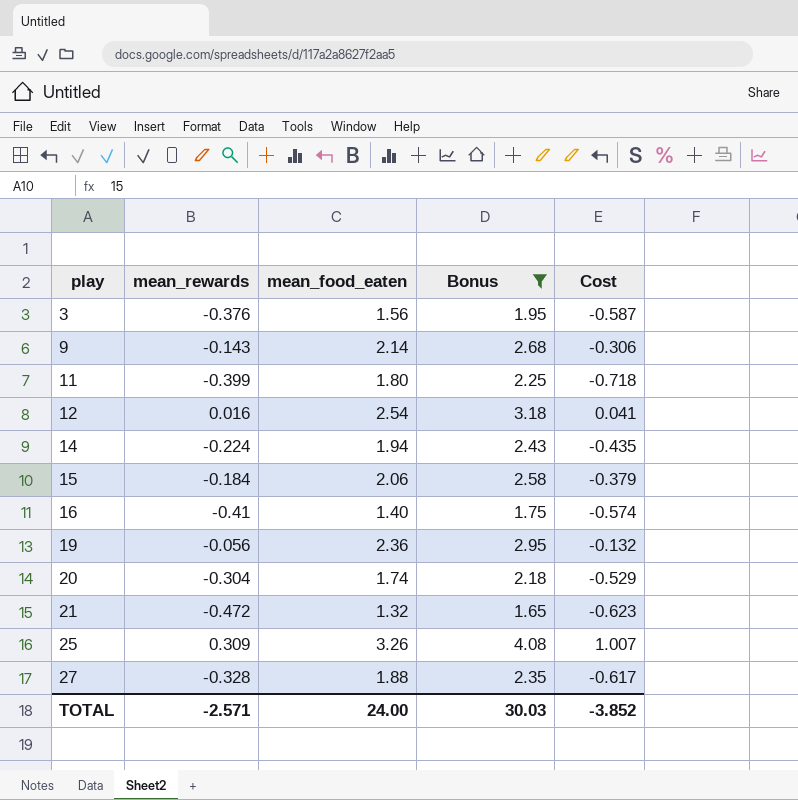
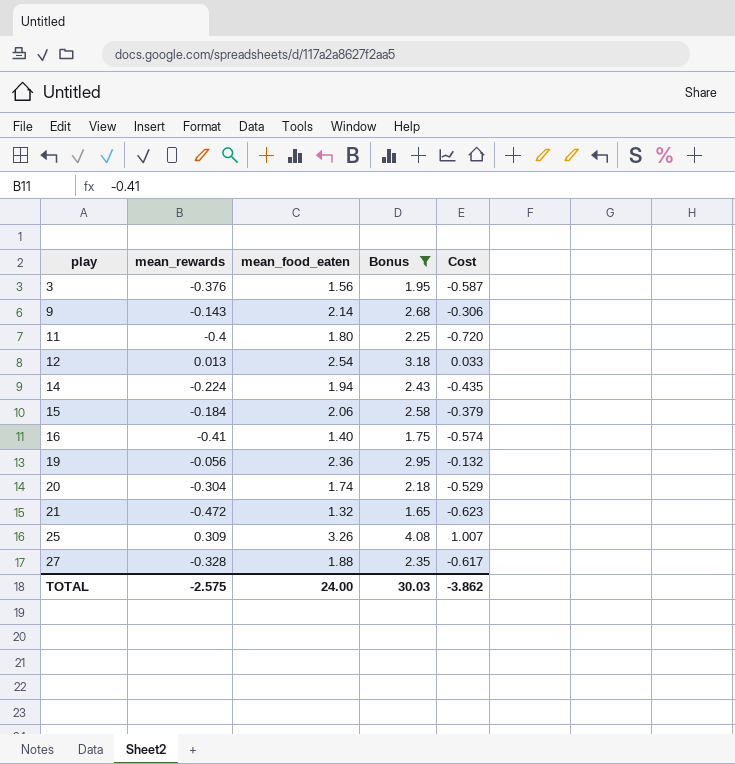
11 | mean_rewards: -0.399 -> -0.4
11 | Cost: -0.718 -> -0.720
12 | mean_rewards: 0.016 -> 0.013
12 | Cost: 0.041 -> 0.033
TOTAL | mean_rewards: -2.571 -> -2.575
TOTAL | Cost: -3.852 -> -3.862

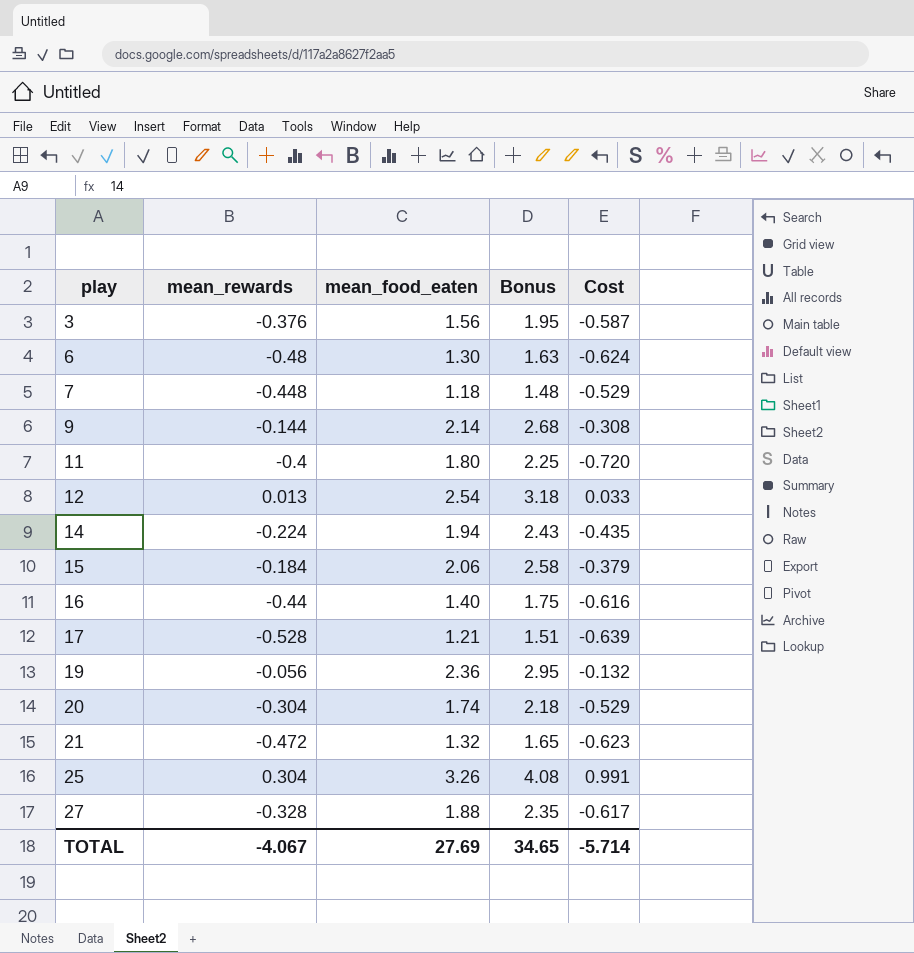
filter: Bonus >= 1.65 -> none
9 | mean_rewards: -0.143 -> -0.144
9 | Cost: -0.306 -> -0.308
16 | mean_rewards: -0.41 -> -0.44
16 | Cost: -0.574 -> -0.616
25 | mean_rewards: 0.309 -> 0.304
25 | Cost: 1.007 -> 0.991
TOTAL | mean_rewards: -2.575 -> -4.067
TOTAL | mean_food_eaten: 24.00 -> 27.69
TOTAL | Bonus: 30.03 -> 34.65
TOTAL | Cost: -3.862 -> -5.714

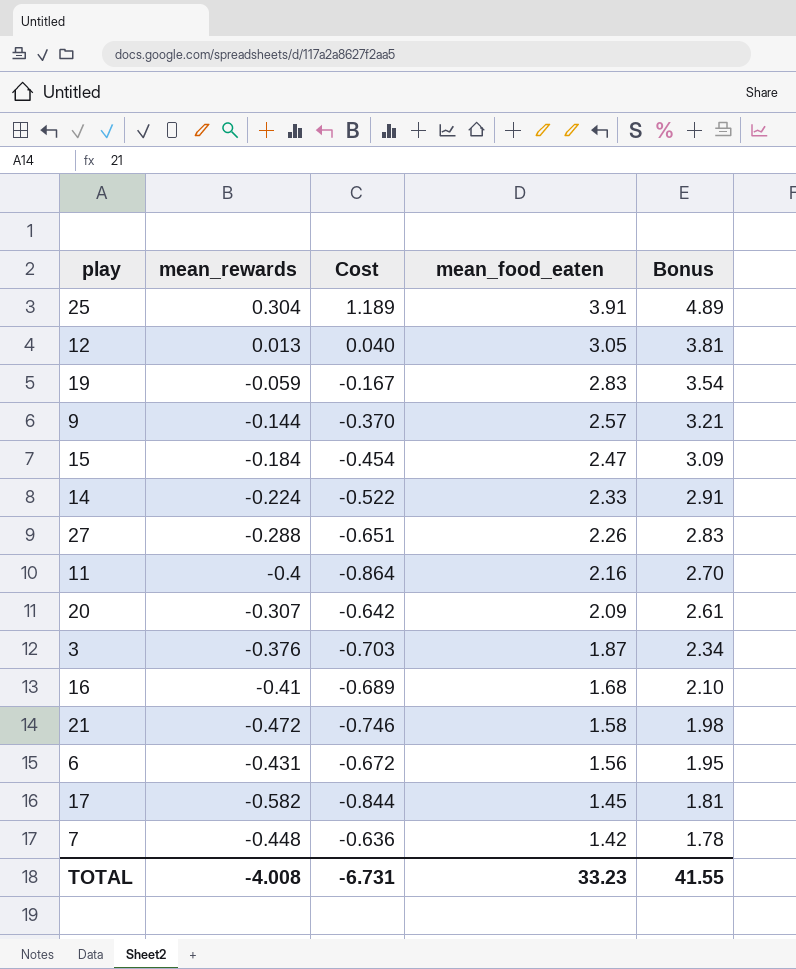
row order: play ascending -> mean_food_eaten descending
column Cost | position: 5 -> 3
25 | Cost: 0.991 -> 1.189
25 | mean_food_eaten: 3.26 -> 3.91
25 | Bonus: 4.08 -> 4.89
12 | Cost: 0.033 -> 0.040
12 | mean_food_eaten: 2.54 -> 3.05
12 | Bonus: 3.18 -> 3.81
19 | mean_rewards: -0.056 -> -0.059
19 | Cost: -0.132 -> -0.167
19 | mean_food_eaten: 2.36 -> 2.83
19 | Bonus: 2.95 -> 3.54
9 | Cost: -0.308 -> -0.370
9 | mean_food_eaten: 2.14 -> 2.57
9 | Bonus: 2.68 -> 3.21
15 | Cost: -0.379 -> -0.454
15 | mean_food_eaten: 2.06 -> 2.47
15 | Bonus: 2.58 -> 3.09
14 | Cost: -0.435 -> -0.522
14 | mean_food_eaten: 1.94 -> 2.33
14 | Bonus: 2.43 -> 2.91
27 | mean_rewards: -0.328 -> -0.288
27 | Cost: -0.617 -> -0.651
27 | mean_food_eaten: 1.88 -> 2.26
27 | Bonus: 2.35 -> 2.83
11 | Cost: -0.720 -> -0.864
11 | mean_food_eaten: 1.80 -> 2.16
11 | Bonus: 2.25 -> 2.70
20 | mean_rewards: -0.304 -> -0.307
20 | Cost: -0.529 -> -0.642
20 | mean_food_eaten: 1.74 -> 2.09
20 | Bonus: 2.18 -> 2.61
3 | Cost: -0.587 -> -0.703
3 | mean_food_eaten: 1.56 -> 1.87
3 | Bonus: 1.95 -> 2.34
16 | mean_rewards: -0.44 -> -0.41
16 | Cost: -0.616 -> -0.689
16 | mean_food_eaten: 1.40 -> 1.68
16 | Bonus: 1.75 -> 2.10
21 | Cost: -0.623 -> -0.746
21 | mean_food_eaten: 1.32 -> 1.58
21 | Bonus: 1.65 -> 1.98
6 | mean_rewards: -0.48 -> -0.431
6 | Cost: -0.624 -> -0.672
6 | mean_food_eaten: 1.30 -> 1.56
6 | Bonus: 1.63 -> 1.95
17 | mean_rewards: -0.528 -> -0.582
17 | Cost: -0.639 -> -0.844
17 | mean_food_eaten: 1.21 -> 1.45
17 | Bonus: 1.51 -> 1.81
7 | Cost: -0.529 -> -0.636
7 | mean_food_eaten: 1.18 -> 1.42
7 | Bonus: 1.48 -> 1.78
TOTAL | mean_rewards: -4.067 -> -4.008
TOTAL | Cost: -5.714 -> -6.731
TOTAL | mean_food_eaten: 27.69 -> 33.23
TOTAL | Bonus: 34.65 -> 41.55

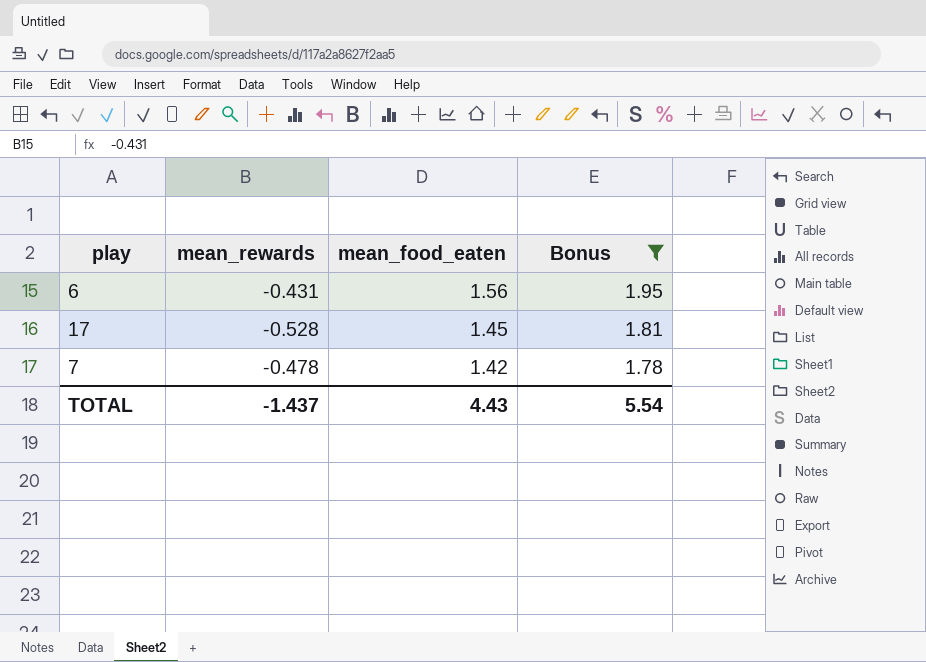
filter: none -> Bonus <= 1.95
column Cost | formula: [mean_rewards] * [mean_food_eaten] -> none
17 | mean_rewards: -0.582 -> -0.528
7 | mean_rewards: -0.448 -> -0.478
TOTAL | mean_rewards: -4.008 -> -1.437
TOTAL | mean_food_eaten: 33.23 -> 4.43
TOTAL | Bonus: 41.55 -> 5.54

